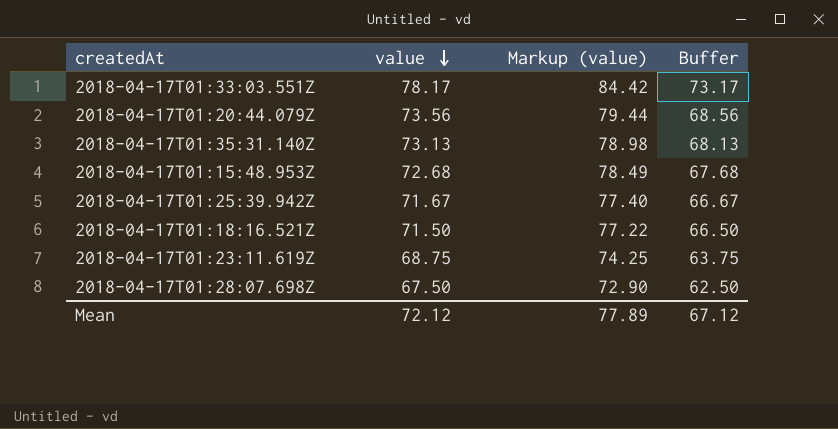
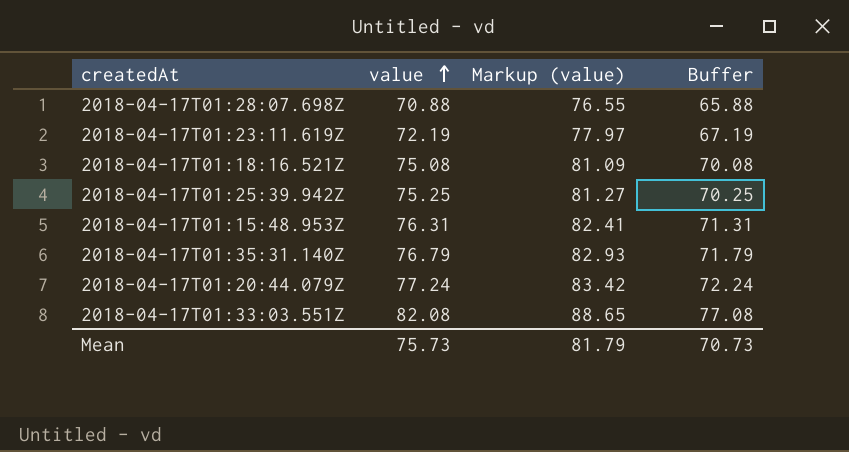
row order: value descending -> value ascending
2018-04-17T01:28:07.698Z | value: 67.50 -> 70.88
2018-04-17T01:28:07.698Z | Markup (value): 72.90 -> 76.55
2018-04-17T01:28:07.698Z | Buffer: 62.50 -> 65.88
2018-04-17T01:23:11.619Z | value: 68.75 -> 72.19
2018-04-17T01:23:11.619Z | Markup (value): 74.25 -> 77.97
2018-04-17T01:23:11.619Z | Buffer: 63.75 -> 67.19
2018-04-17T01:18:16.521Z | value: 71.50 -> 75.08
2018-04-17T01:18:16.521Z | Markup (value): 77.22 -> 81.09
2018-04-17T01:18:16.521Z | Buffer: 66.50 -> 70.08
2018-04-17T01:25:39.942Z | value: 71.67 -> 75.25
2018-04-17T01:25:39.942Z | Markup (value): 77.40 -> 81.27
2018-04-17T01:25:39.942Z | Buffer: 66.67 -> 70.25
2018-04-17T01:15:48.953Z | value: 72.68 -> 76.31
2018-04-17T01:15:48.953Z | Markup (value): 78.49 -> 82.41
2018-04-17T01:15:48.953Z | Buffer: 67.68 -> 71.31
2018-04-17T01:35:31.140Z | value: 73.13 -> 76.79
2018-04-17T01:35:31.140Z | Markup (value): 78.98 -> 82.93
2018-04-17T01:35:31.140Z | Buffer: 68.13 -> 71.79
2018-04-17T01:20:44.079Z | value: 73.56 -> 77.24
2018-04-17T01:20:44.079Z | Markup (value): 79.44 -> 83.42
2018-04-17T01:20:44.079Z | Buffer: 68.56 -> 72.24
2018-04-17T01:33:03.551Z | value: 78.17 -> 82.08
2018-04-17T01:33:03.551Z | Markup (value): 84.42 -> 88.65
2018-04-17T01:33:03.551Z | Buffer: 73.17 -> 77.08
Mean | value: 72.12 -> 75.73
Mean | Markup (value): 77.89 -> 81.79
Mean | Buffer: 67.12 -> 70.73

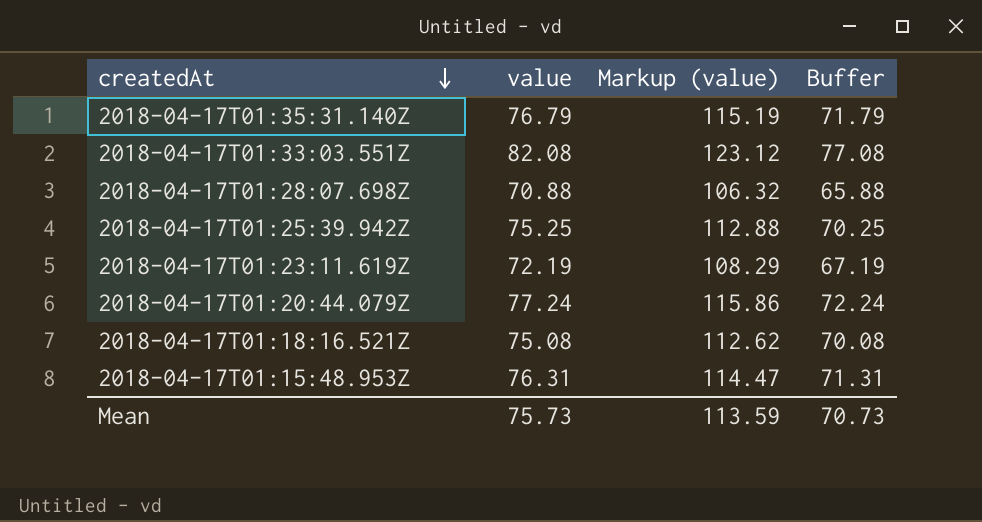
row order: value ascending -> createdAt descending
column Markup (value) | formula: [value] * 1.08 -> [value] * 1.5
Mean | Markup (value): 81.79 -> 113.59

